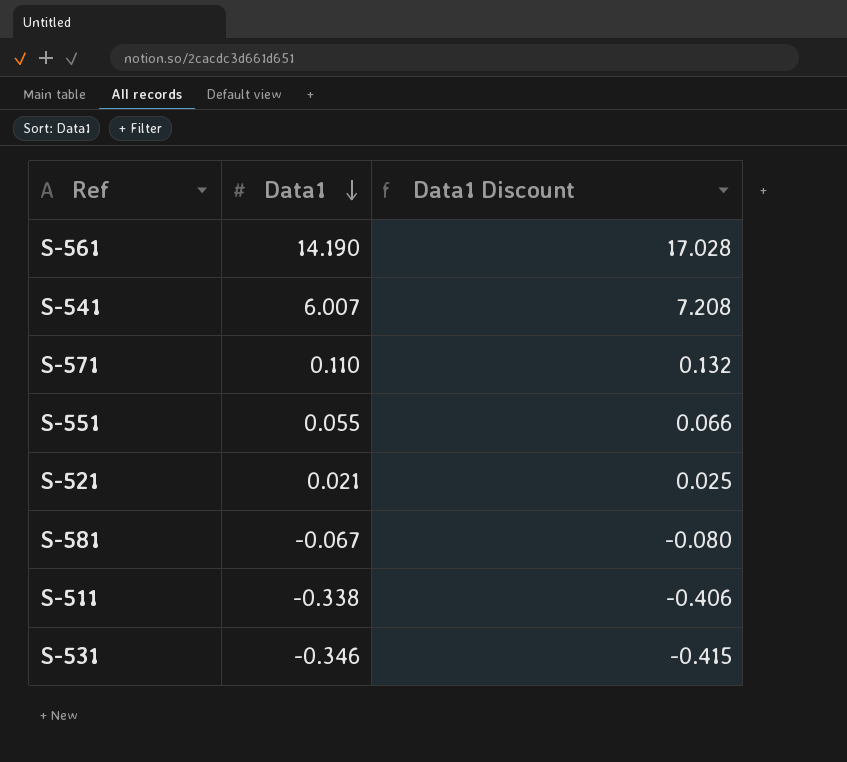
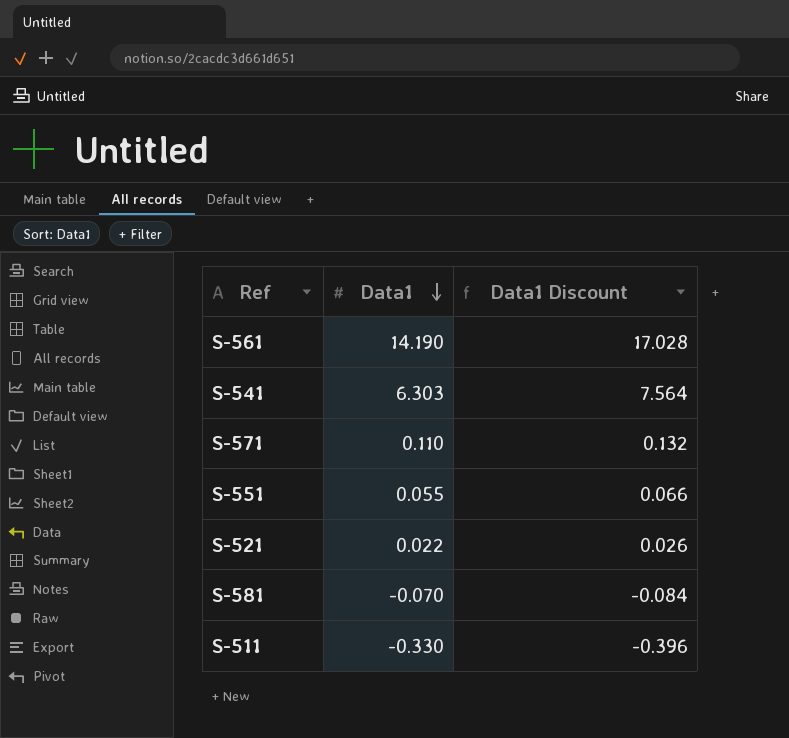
row S-531: -0.346 | -0.415 -> none
S-541 | Data1: 6.007 -> 6.303
S-541 | Data1 Discount: 7.208 -> 7.564
S-521 | Data1: 0.021 -> 0.022
S-521 | Data1 Discount: 0.025 -> 0.026
S-581 | Data1: -0.067 -> -0.070
S-581 | Data1 Discount: -0.080 -> -0.084
S-511 | Data1: -0.338 -> -0.330
S-511 | Data1 Discount: -0.406 -> -0.396

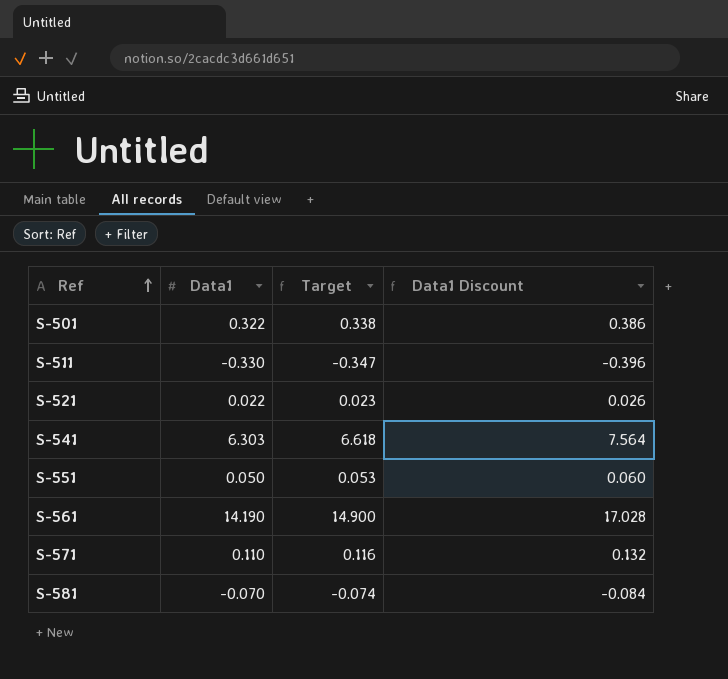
row order: Data1 descending -> Ref ascending
column Target | formula: none -> [Data1] * 1.05
row S-501: none -> 0.322 | 0.338 | 0.386
S-551 | Data1: 0.055 -> 0.050
S-551 | Data1 Discount: 0.066 -> 0.060

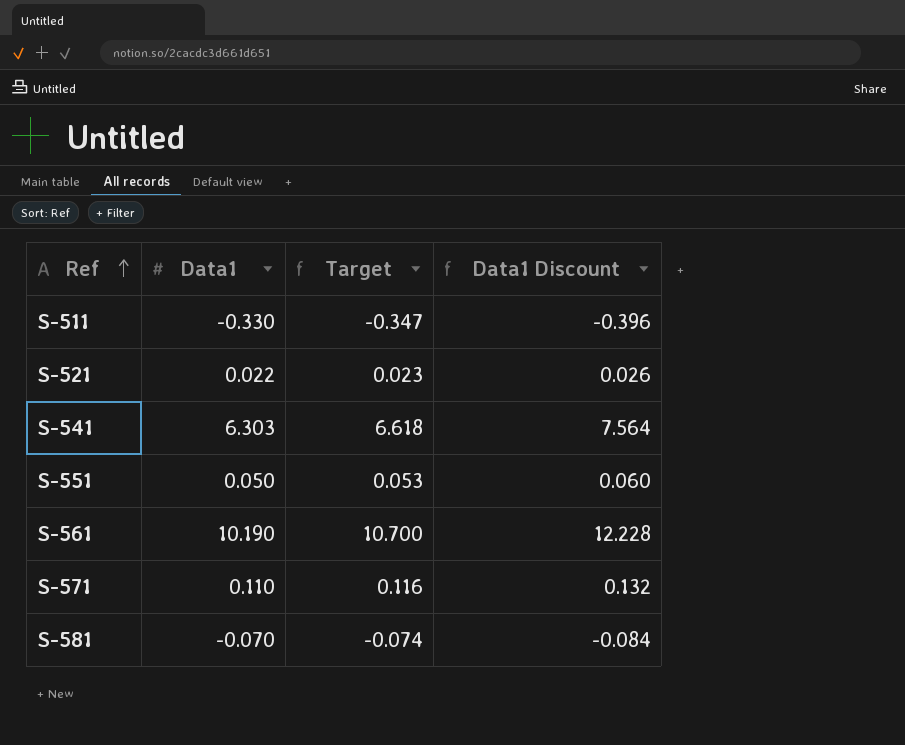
row S-501: 0.322 | 0.338 | 0.386 -> none
S-561 | Data1: 14.190 -> 10.190
S-561 | Target: 14.900 -> 10.700
S-561 | Data1 Discount: 17.028 -> 12.228

